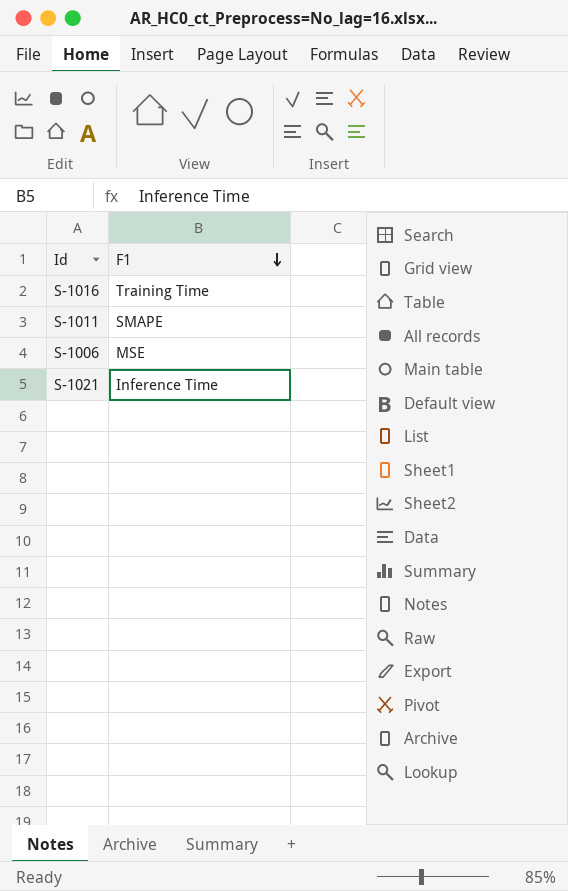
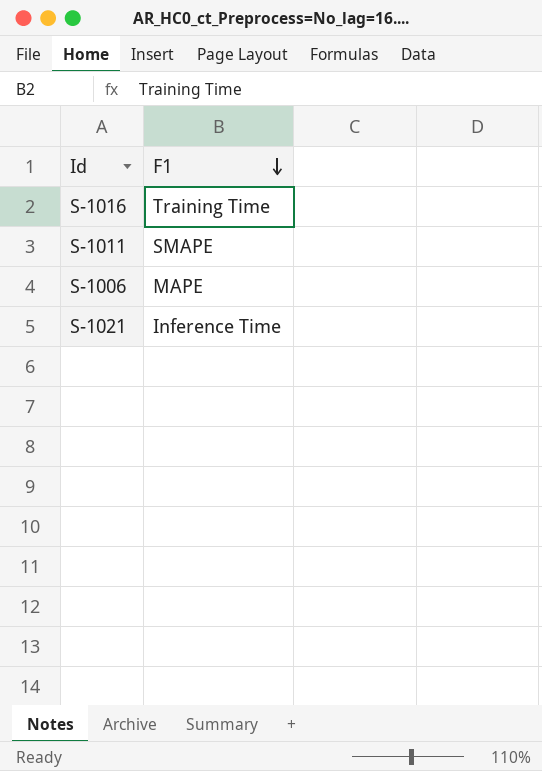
S-1006 | F1: MSE -> MAPE

